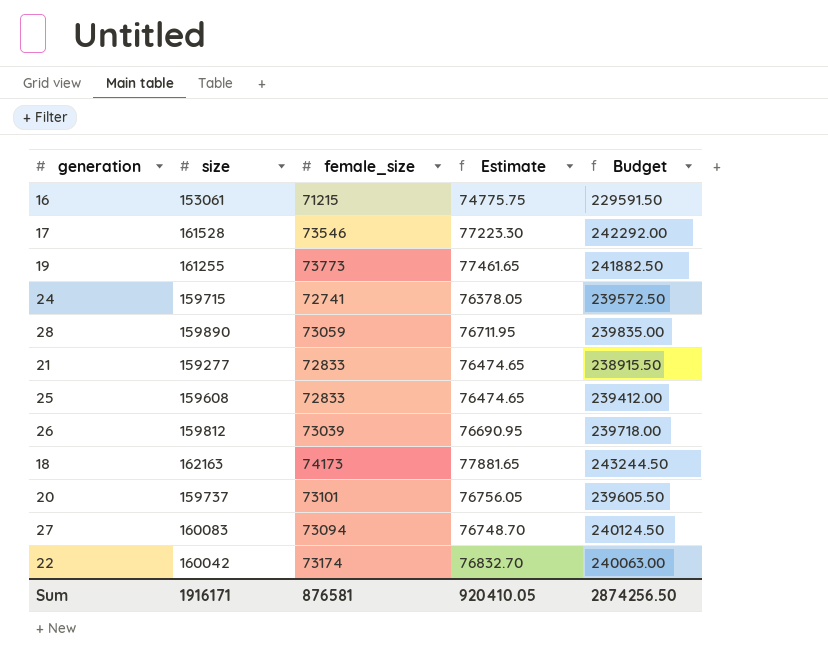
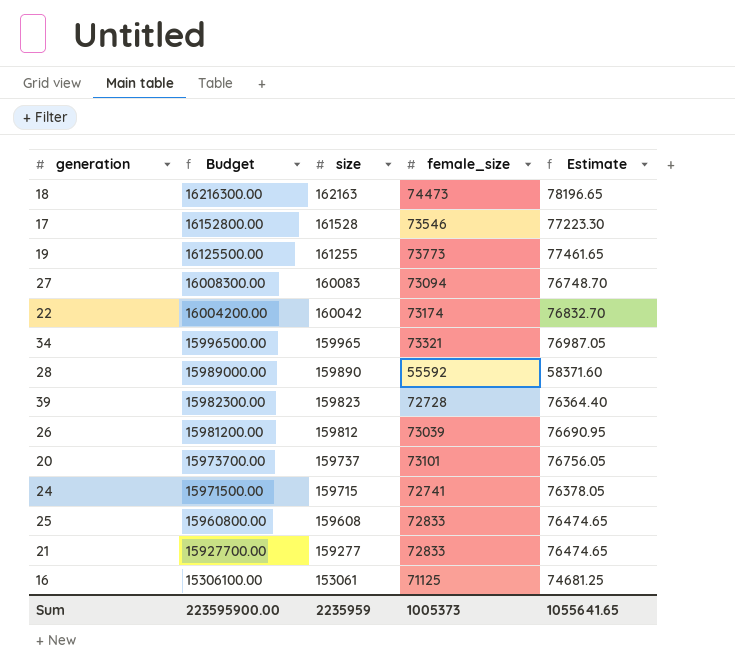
row order: none -> Budget descending
column Budget | formula: [size] * 1.5 -> [size] * 100
column Budget | position: 5 -> 2
18 | female_size: 74173 -> 74473
18 | Estimate: 77881.65 -> 78196.65
row 34: none -> 15996500.00 | 159965 | 73321 | 76987.05
28 | female_size: 73059 -> 55592
28 | Estimate: 76711.95 -> 58371.60
row 39: none -> 15982300.00 | 159823 | 72728 | 76364.40
16 | female_size: 71215 -> 71125
16 | Estimate: 74775.75 -> 74681.25
Sum | Budget: 2874256.50 -> 223595900.00
Sum | size: 1916171 -> 2235959
Sum | female_size: 876581 -> 1005373
Sum | Estimate: 920410.05 -> 1055641.65

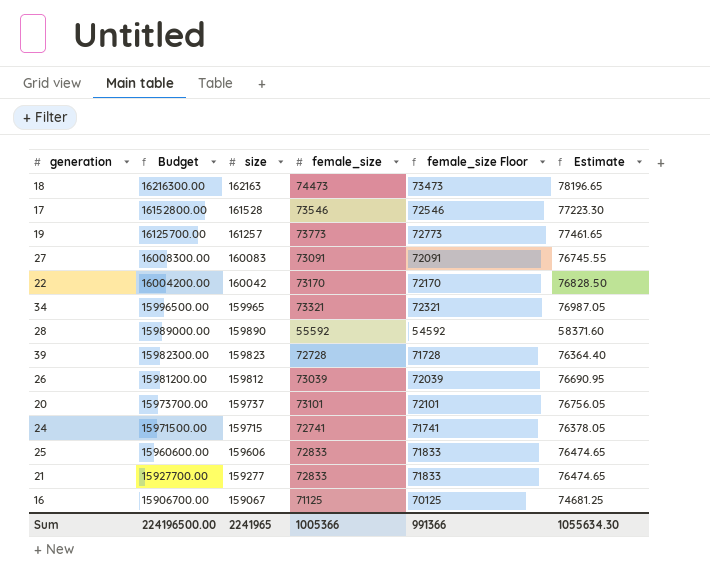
column female_size Floor | formula: none -> [female_size] - 1000
19 | Budget: 16125500.00 -> 16125700.00
19 | size: 161255 -> 161257
27 | female_size: 73094 -> 73091
27 | Estimate: 76748.70 -> 76745.55
22 | female_size: 73174 -> 73170
22 | Estimate: 76832.70 -> 76828.50
25 | Budget: 15960800.00 -> 15960600.00
25 | size: 159608 -> 159606
16 | Budget: 15306100.00 -> 15906700.00
16 | size: 153061 -> 159067
Sum | Budget: 223595900.00 -> 224196500.00
Sum | size: 2235959 -> 2241965
Sum | female_size: 1005373 -> 1005366
Sum | Estimate: 1055641.65 -> 1055634.30

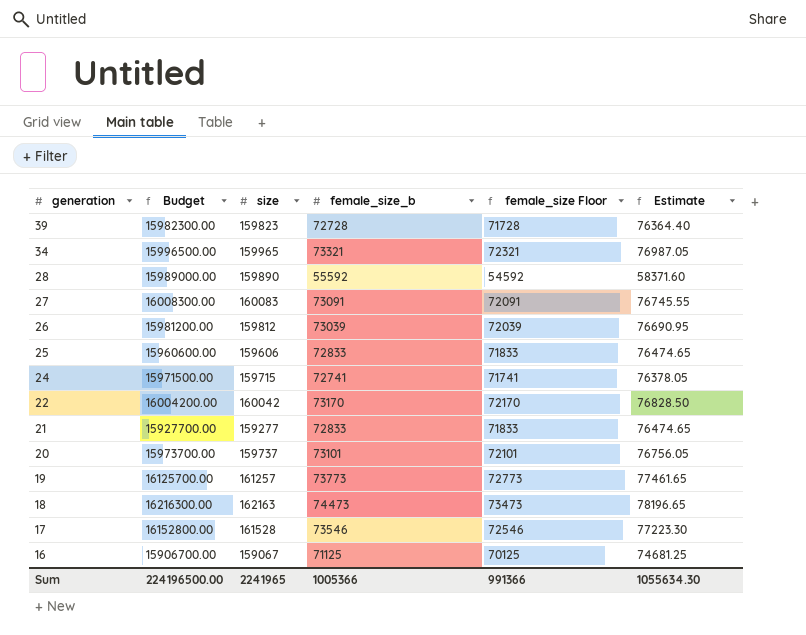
row order: Budget descending -> generation descending
column name: female_size -> female_size_b

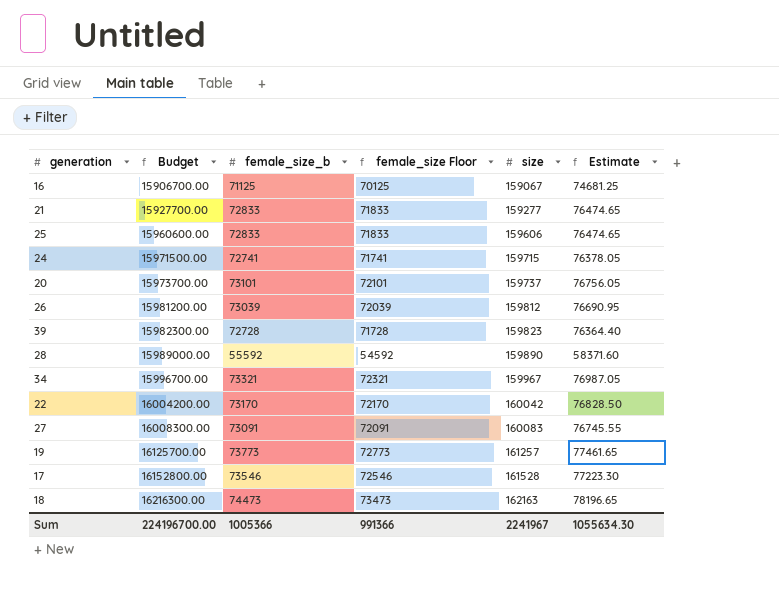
row order: generation descending -> Budget ascending
column size | position: 3 -> 5
34 | Budget: 15996500.00 -> 15996700.00
34 | size: 159965 -> 159967
Sum | Budget: 224196500.00 -> 224196700.00
Sum | size: 2241965 -> 2241967

